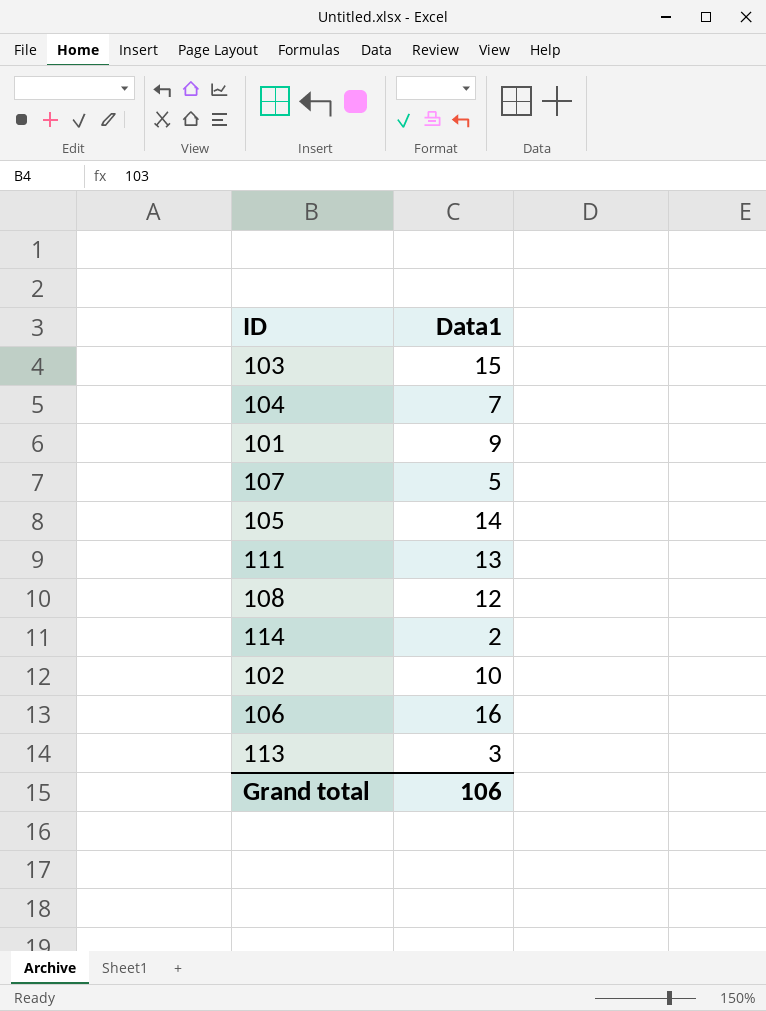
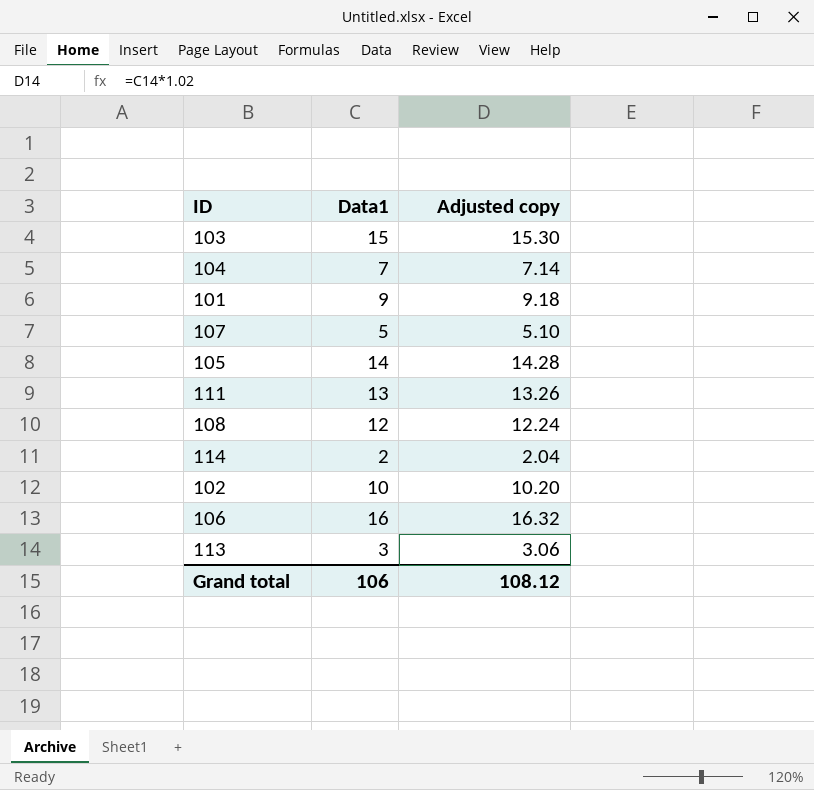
column Adjusted copy | formula: none -> [Data1] * 1.02

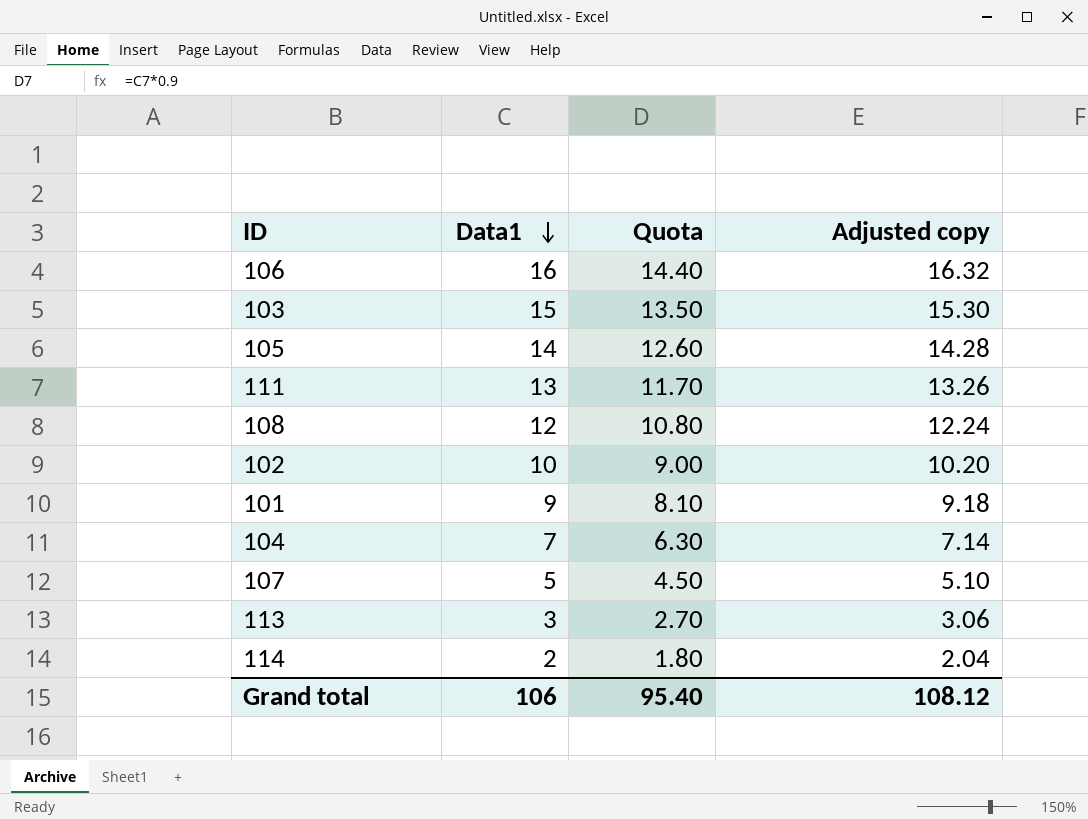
row order: none -> Data1 descending
column Quota | formula: none -> [Data1] * 0.9

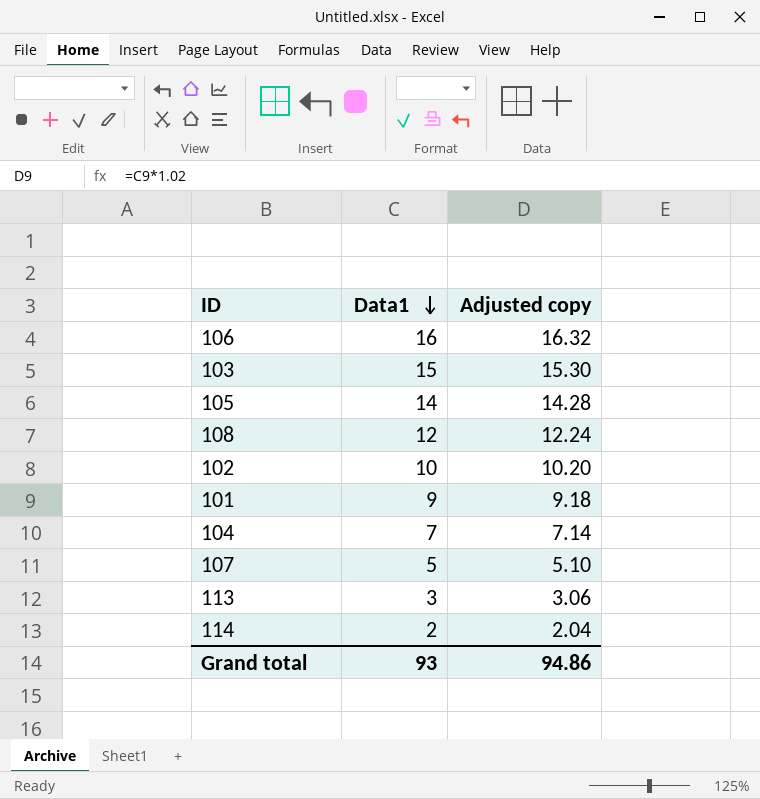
column Quota | formula: [Data1] * 0.9 -> none
row 111: 13 | 11.70 | 13.26 -> none
Grand total | Data1: 106 -> 93
Grand total | Adjusted copy: 108.12 -> 94.86

